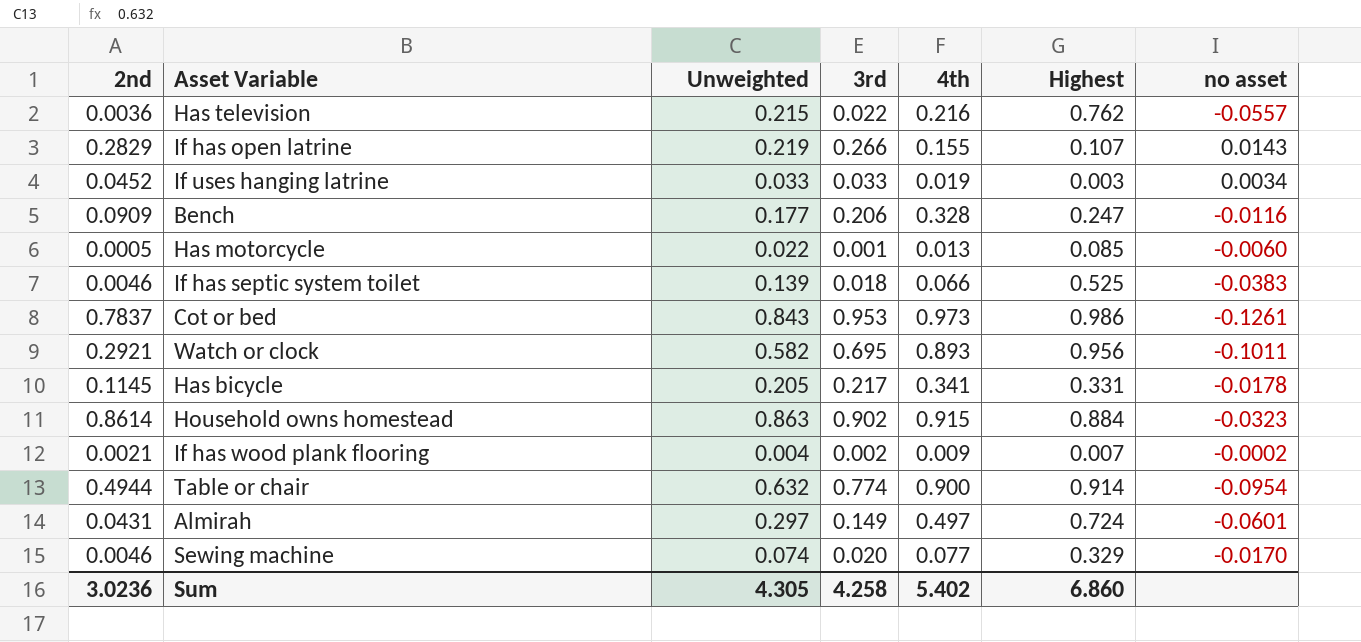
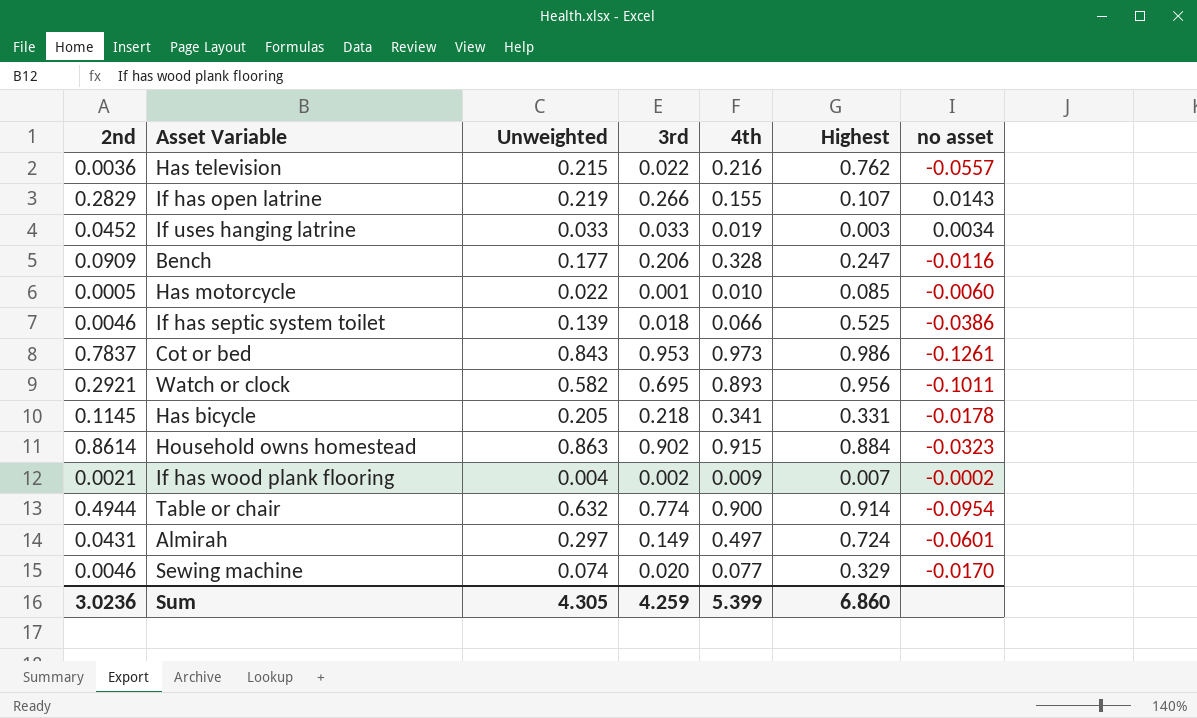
Has motorcycle | 4th: 0.013 -> 0.010
If has septic system toilet | no asset: -0.0383 -> -0.0386
Has bicycle | 3rd: 0.217 -> 0.218
Sum | 3rd: 4.258 -> 4.259
Sum | 4th: 5.402 -> 5.399

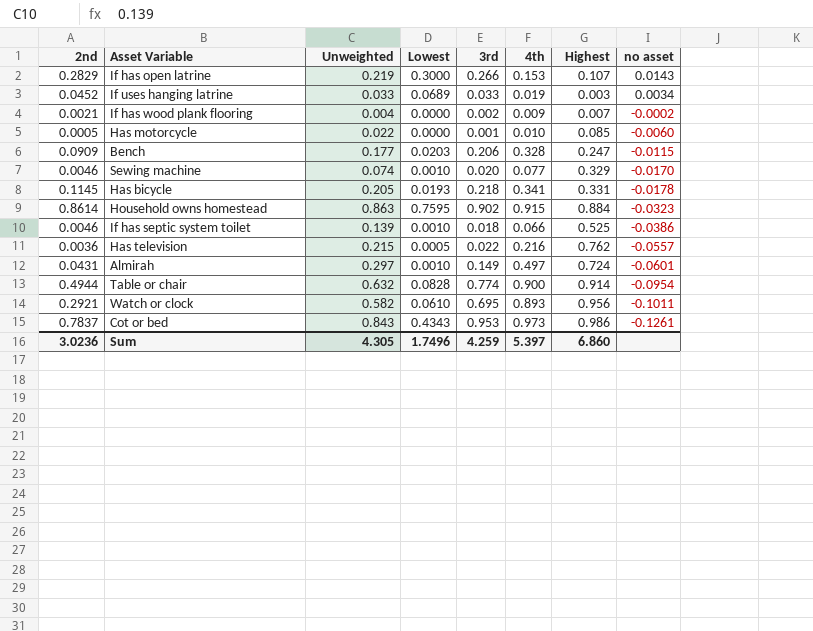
row order: none -> no asset descending
column Lowest | position: none -> 4
If has open latrine | 4th: 0.155 -> 0.153
Bench | no asset: -0.0116 -> -0.0115
Sum | 4th: 5.399 -> 5.397

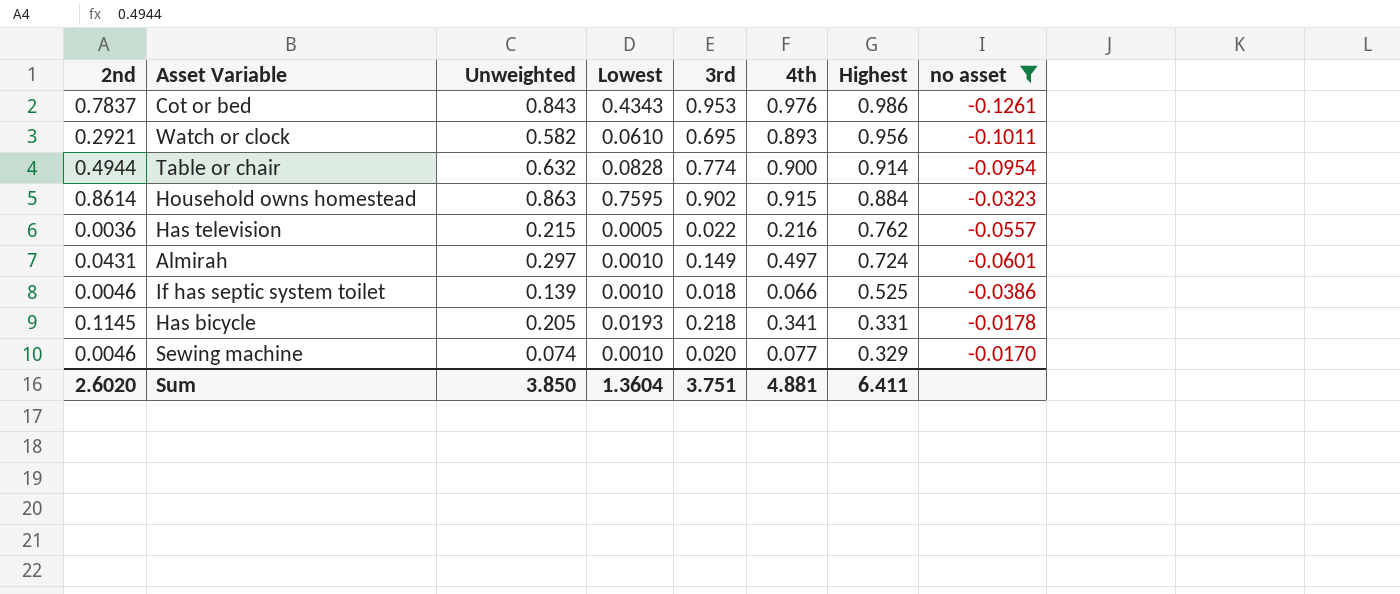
filter: none -> no asset <= -0.0170
row order: no asset descending -> Highest descending
Cot or bed | 4th: 0.973 -> 0.976
Sum | 2nd: 3.0236 -> 2.6020
Sum | Unweighted: 4.305 -> 3.850
Sum | Lowest: 1.7496 -> 1.3604
Sum | 3rd: 4.259 -> 3.751
Sum | 4th: 5.397 -> 4.881
Sum | Highest: 6.860 -> 6.411

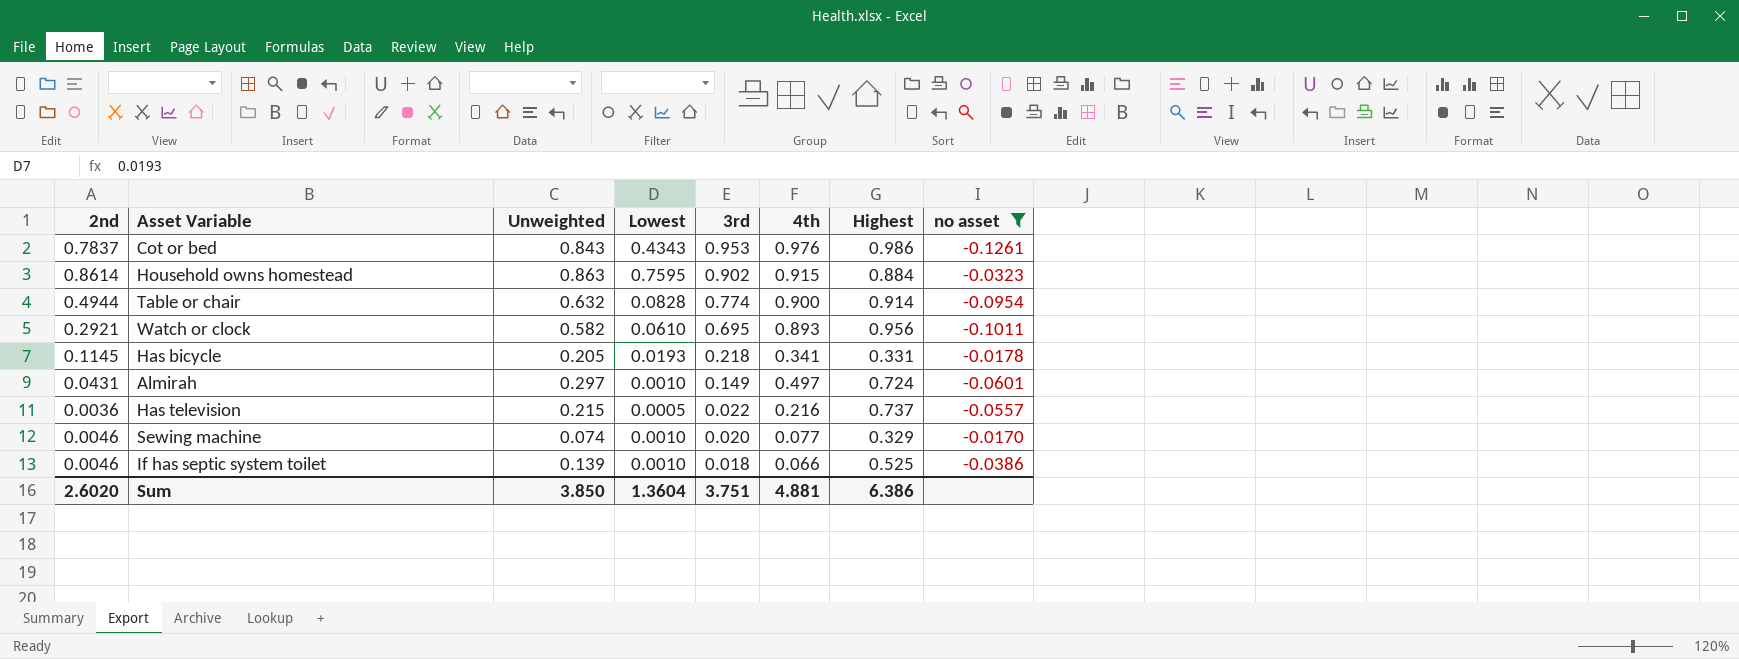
row order: Highest descending -> 3rd descending
Has television | Highest: 0.762 -> 0.737
Sum | Highest: 6.411 -> 6.386

